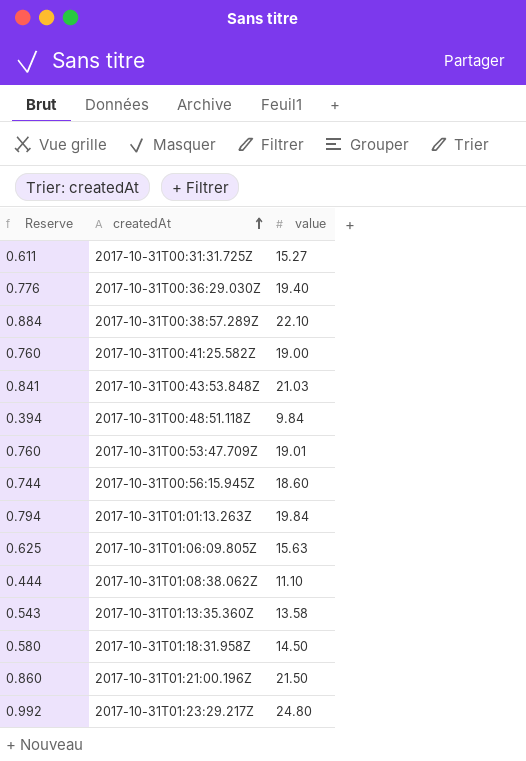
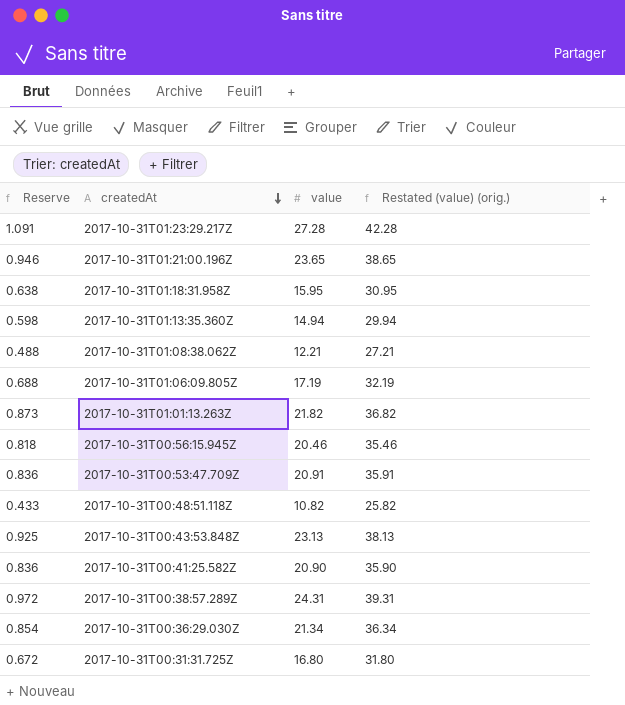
row order: createdAt ascending -> createdAt descending
column Restated (value) (orig.) | formula: none -> [value] + 15
2017-10-31T01:23:29.217Z | Reserve: 0.992 -> 1.091
2017-10-31T01:23:29.217Z | value: 24.80 -> 27.28
2017-10-31T01:21:00.196Z | Reserve: 0.860 -> 0.946
2017-10-31T01:21:00.196Z | value: 21.50 -> 23.65
2017-10-31T01:18:31.958Z | Reserve: 0.580 -> 0.638
2017-10-31T01:18:31.958Z | value: 14.50 -> 15.95
2017-10-31T01:13:35.360Z | Reserve: 0.543 -> 0.598
2017-10-31T01:13:35.360Z | value: 13.58 -> 14.94
2017-10-31T01:08:38.062Z | Reserve: 0.444 -> 0.488
2017-10-31T01:08:38.062Z | value: 11.10 -> 12.21
2017-10-31T01:06:09.805Z | Reserve: 0.625 -> 0.688
2017-10-31T01:06:09.805Z | value: 15.63 -> 17.19
2017-10-31T01:01:13.263Z | Reserve: 0.794 -> 0.873
2017-10-31T01:01:13.263Z | value: 19.84 -> 21.82
2017-10-31T00:56:15.945Z | Reserve: 0.744 -> 0.818
2017-10-31T00:56:15.945Z | value: 18.60 -> 20.46
2017-10-31T00:53:47.709Z | Reserve: 0.760 -> 0.836
2017-10-31T00:53:47.709Z | value: 19.01 -> 20.91
2017-10-31T00:48:51.118Z | Reserve: 0.394 -> 0.433
2017-10-31T00:48:51.118Z | value: 9.84 -> 10.82
2017-10-31T00:43:53.848Z | Reserve: 0.841 -> 0.925
2017-10-31T00:43:53.848Z | value: 21.03 -> 23.13
2017-10-31T00:41:25.582Z | Reserve: 0.760 -> 0.836
2017-10-31T00:41:25.582Z | value: 19.00 -> 20.90
2017-10-31T00:38:57.289Z | Reserve: 0.884 -> 0.972
2017-10-31T00:38:57.289Z | value: 22.10 -> 24.31
2017-10-31T00:36:29.030Z | Reserve: 0.776 -> 0.854
2017-10-31T00:36:29.030Z | value: 19.40 -> 21.34
2017-10-31T00:31:31.725Z | Reserve: 0.611 -> 0.672
2017-10-31T00:31:31.725Z | value: 15.27 -> 16.80

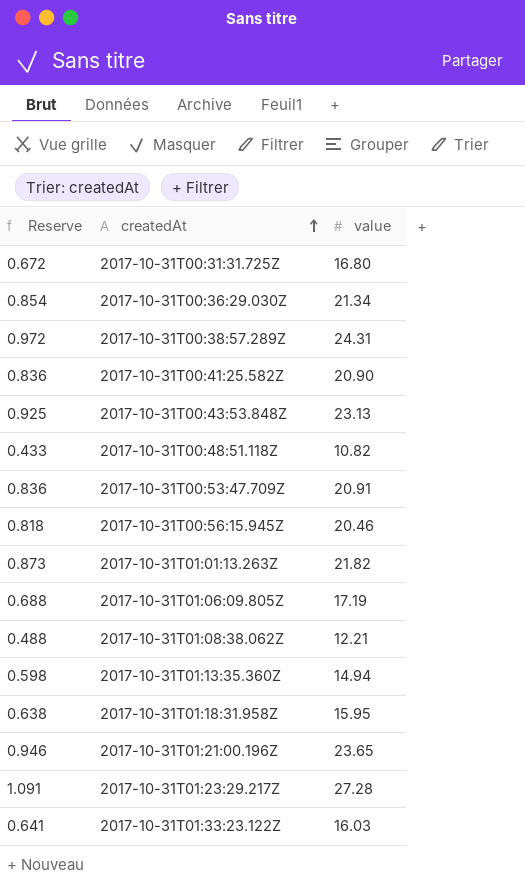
row order: createdAt descending -> createdAt ascending
column Restated (value) (orig.) | formula: [value] + 15 -> none
row 2017-10-31T01:33:23.122Z: none -> 0.641 | 16.03

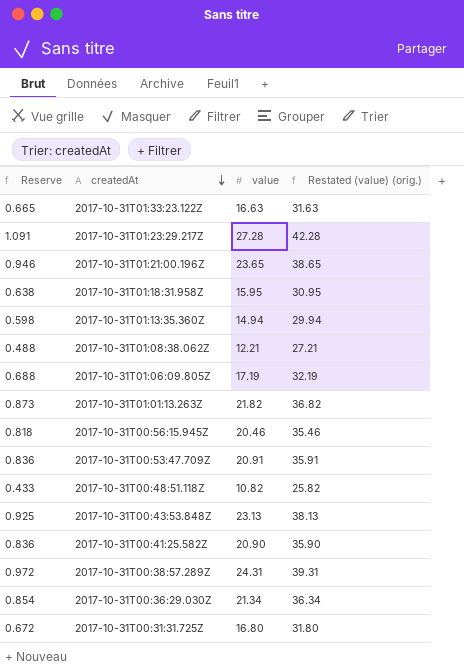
row order: createdAt ascending -> createdAt descending
column Restated (value) (orig.) | formula: none -> [value] + 15
2017-10-31T01:33:23.122Z | Reserve: 0.641 -> 0.665
2017-10-31T01:33:23.122Z | value: 16.03 -> 16.63

